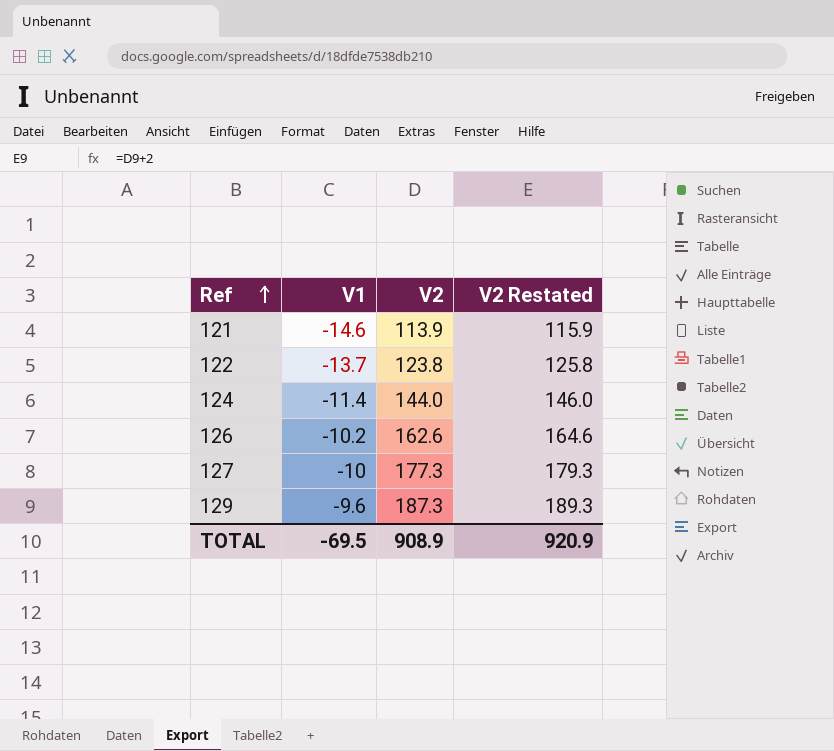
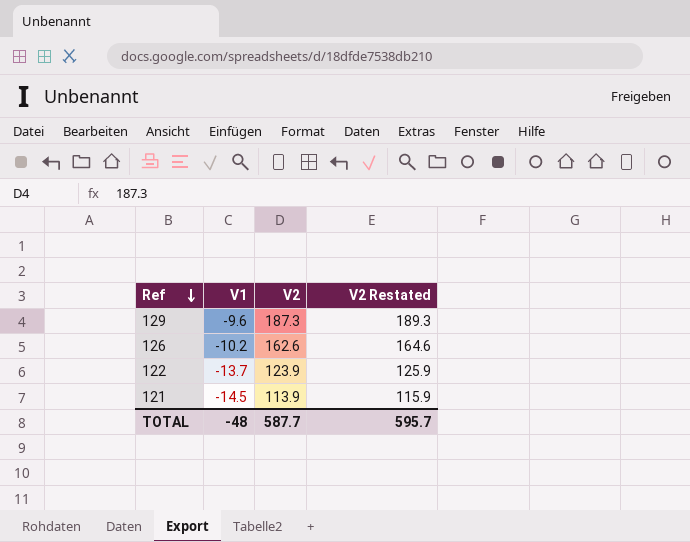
row order: Ref ascending -> Ref descending
row 124: -11.4 | 144.0 | 146.0 -> none
row 127: -10 | 177.3 | 179.3 -> none
122 | V2: 123.8 -> 123.9
122 | V2 Restated: 125.8 -> 125.9
121 | V1: -14.6 -> -14.5
TOTAL | V1: -69.5 -> -48
TOTAL | V2: 908.9 -> 587.7
TOTAL | V2 Restated: 920.9 -> 595.7

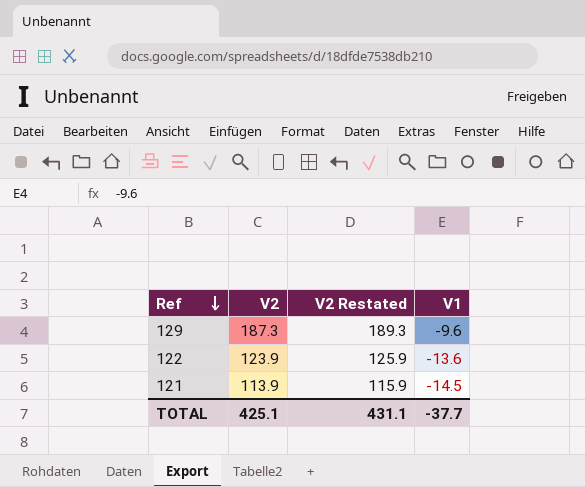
column V1 | position: 2 -> 4
row 126: -10.2 | 162.6 | 164.6 -> none
122 | V1: -13.7 -> -13.6
TOTAL | V2: 587.7 -> 425.1
TOTAL | V2 Restated: 595.7 -> 431.1
TOTAL | V1: -48 -> -37.7

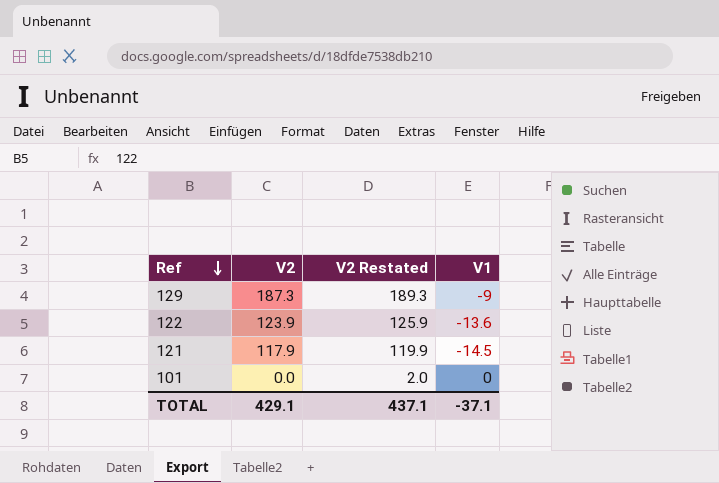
129 | V1: -9.6 -> -9
121 | V2: 113.9 -> 117.9
121 | V2 Restated: 115.9 -> 119.9
row 101: none -> 0.0 | 2.0 | 0
TOTAL | V2: 425.1 -> 429.1
TOTAL | V2 Restated: 431.1 -> 437.1
TOTAL | V1: -37.7 -> -37.1

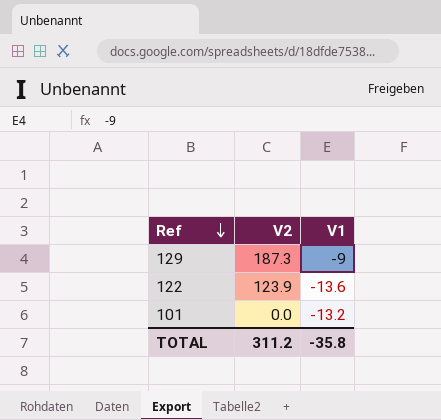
column V2 Restated | formula: [V2] + 2 -> none
row 121: 117.9 | 119.9 | -14.5 -> none
101 | V1: 0 -> -13.2
TOTAL | V2: 429.1 -> 311.2
TOTAL | V1: -37.1 -> -35.8

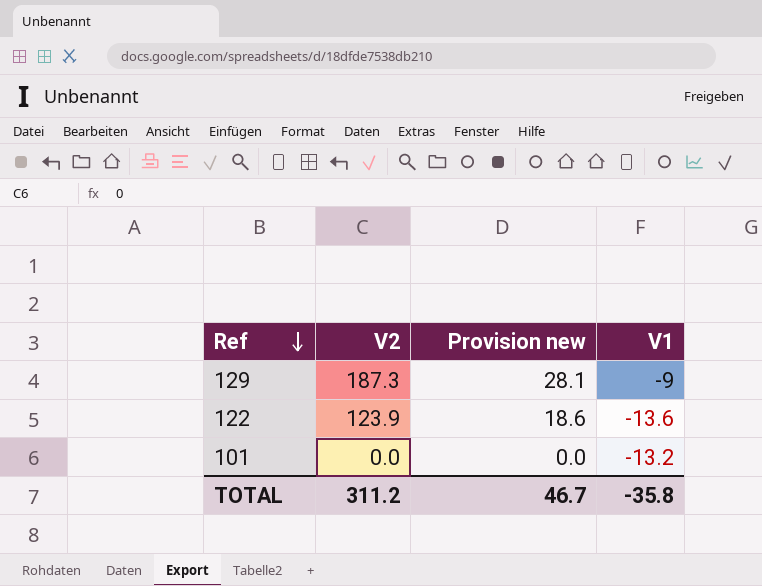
column Provision new | formula: none -> [V2] * 0.15

